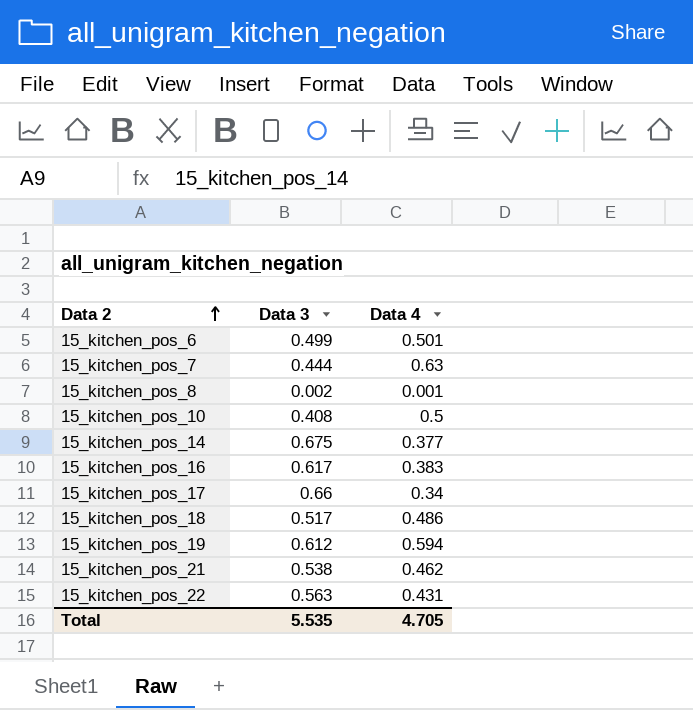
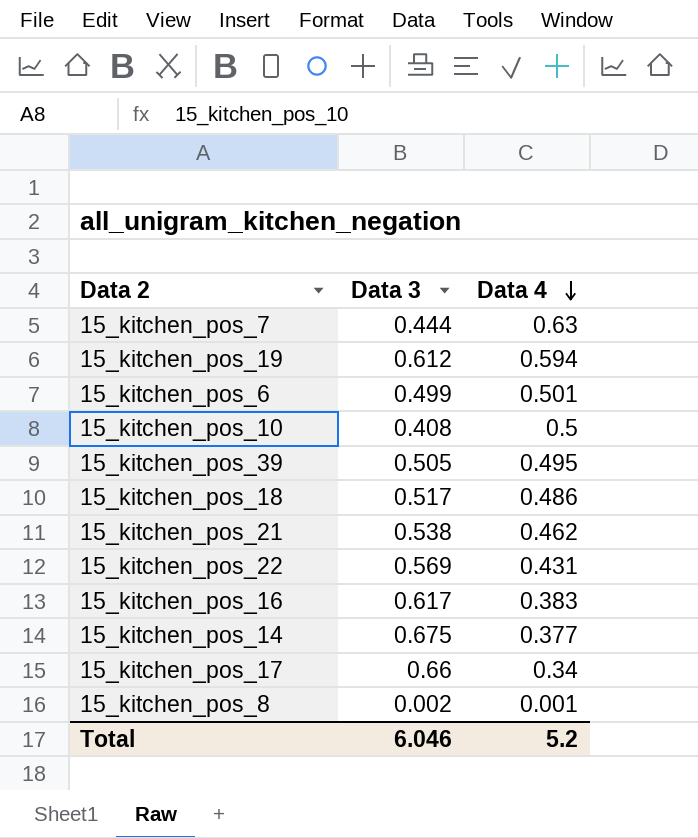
row order: Data 2 ascending -> Data 4 descending
row 15_kitchen_pos_39: none -> 0.505 | 0.495
15_kitchen_pos_22 | Data 3: 0.563 -> 0.569
Total | Data 3: 5.535 -> 6.046
Total | Data 4: 4.705 -> 5.2

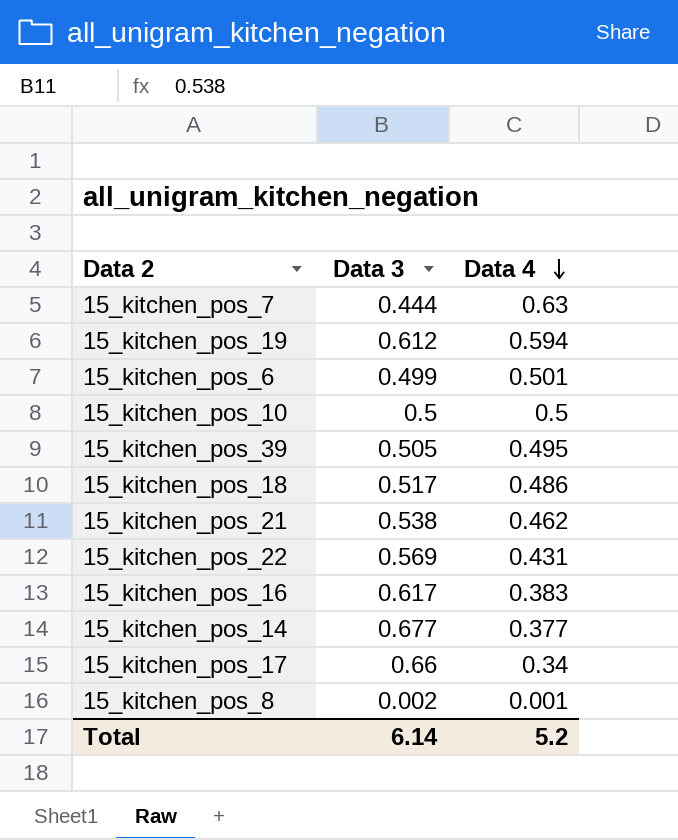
15_kitchen_pos_10 | Data 3: 0.408 -> 0.5
15_kitchen_pos_14 | Data 3: 0.675 -> 0.677
Total | Data 3: 6.046 -> 6.14

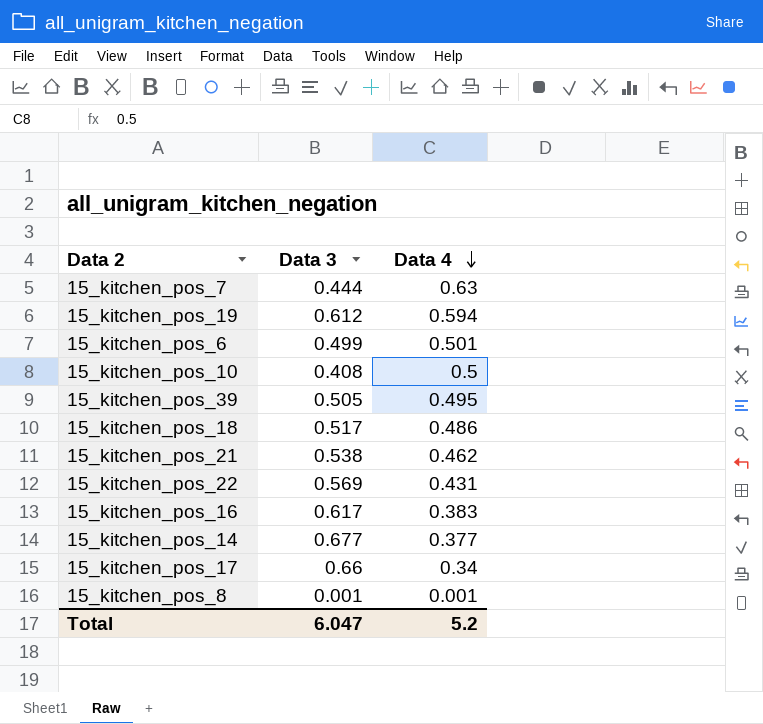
15_kitchen_pos_10 | Data 3: 0.5 -> 0.408
15_kitchen_pos_8 | Data 3: 0.002 -> 0.001
Total | Data 3: 6.14 -> 6.047

